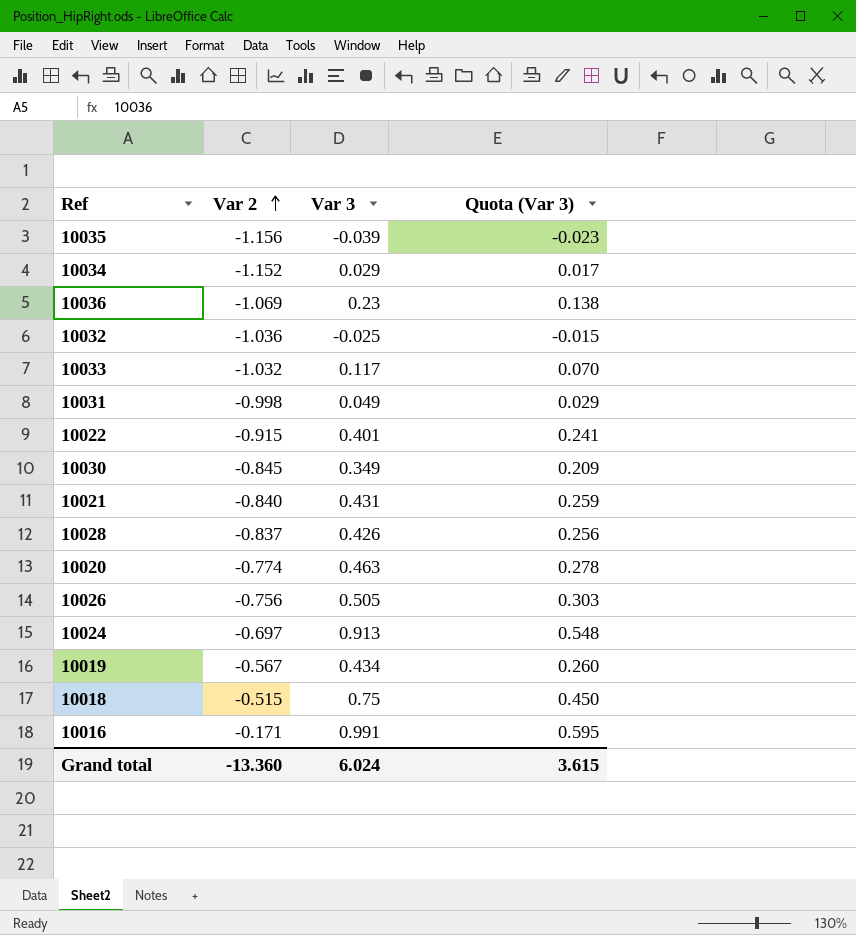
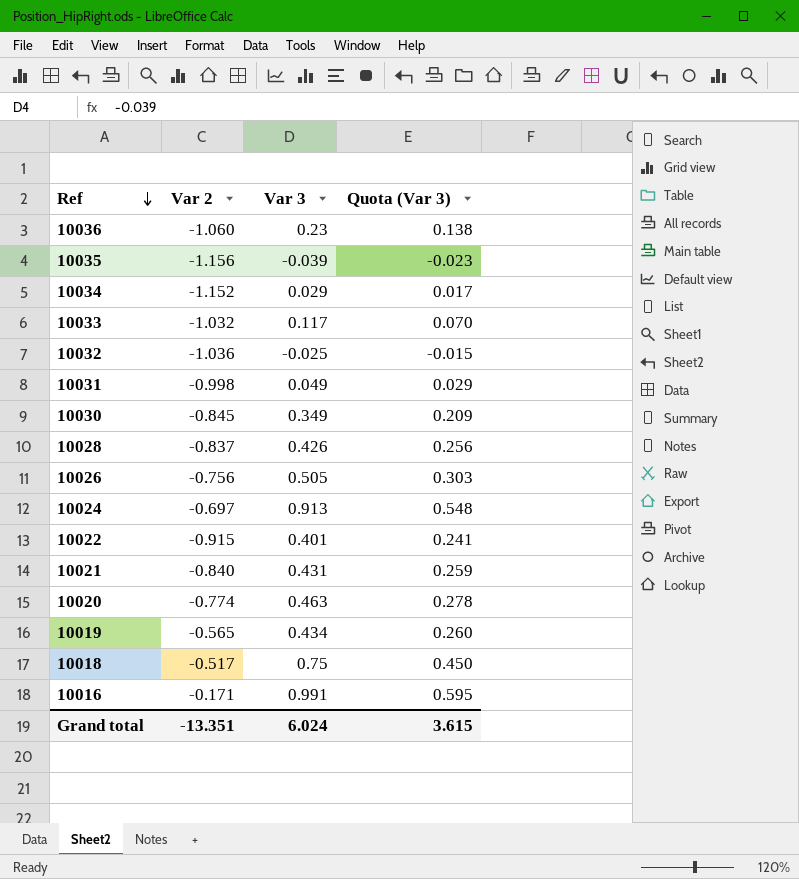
row order: Var 2 ascending -> Ref descending
10036 | Var 2: -1.069 -> -1.060
10019 | Var 2: -0.567 -> -0.565
10018 | Var 2: -0.515 -> -0.517
Grand total | Var 2: -13.360 -> -13.351

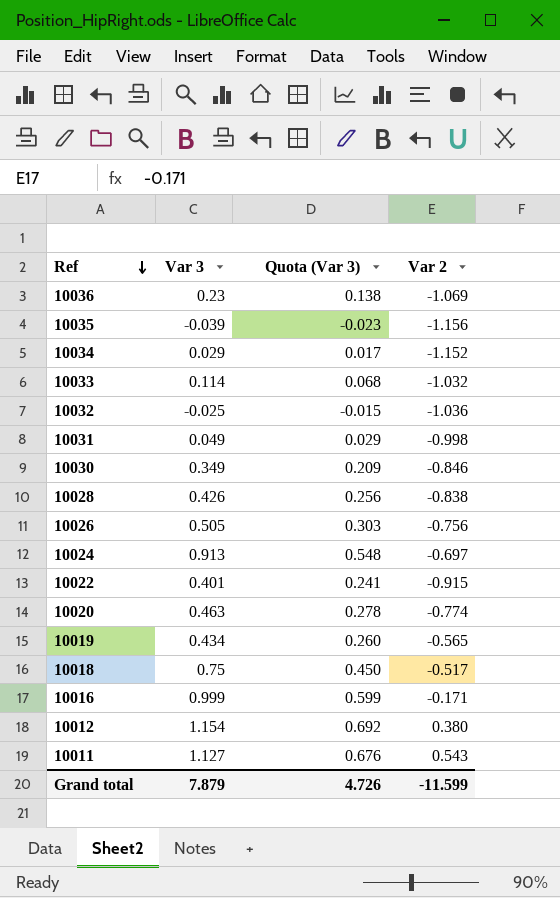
column Var 2 | position: 2 -> 4
row 10021: -0.840 | 0.431 | 0.259 -> none
10036 | Var 2: -1.060 -> -1.069
10033 | Var 3: 0.117 -> 0.114
10033 | Quota (Var 3): 0.070 -> 0.068
10030 | Var 2: -0.845 -> -0.846
10028 | Var 2: -0.837 -> -0.838
10016 | Var 3: 0.991 -> 0.999
10016 | Quota (Var 3): 0.595 -> 0.599
row 10012: none -> 1.154 | 0.692 | 0.380
row 10011: none -> 1.127 | 0.676 | 0.543
Grand total | Var 3: 6.024 -> 7.879
Grand total | Quota (Var 3): 3.615 -> 4.726
Grand total | Var 2: -13.351 -> -11.599

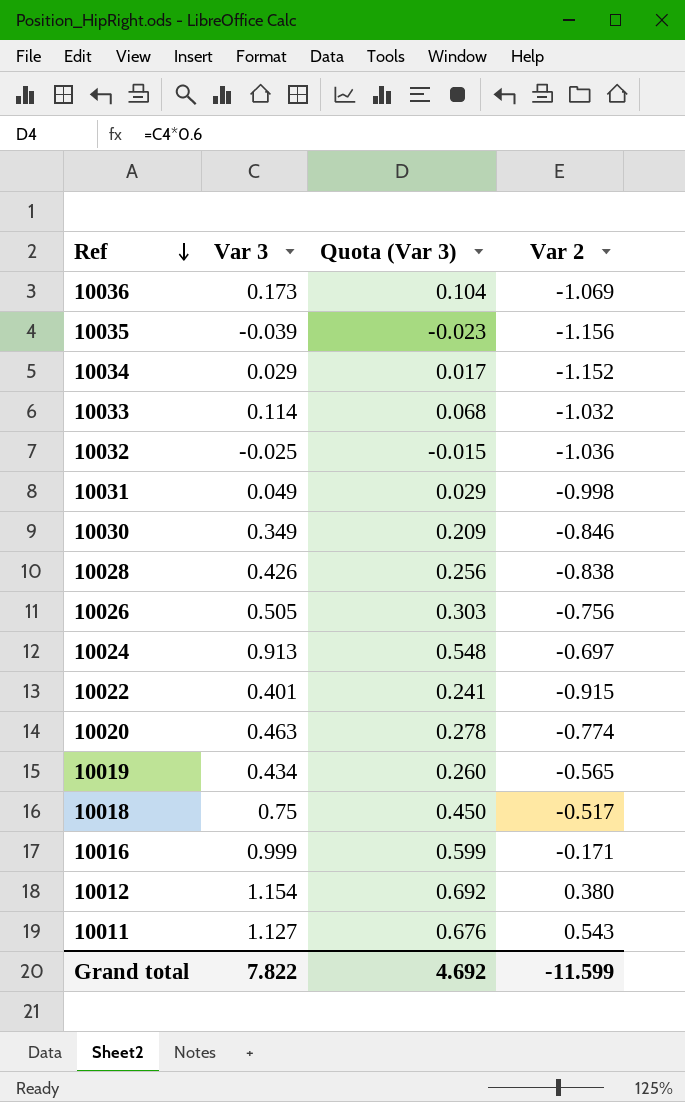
10036 | Var 3: 0.23 -> 0.173
10036 | Quota (Var 3): 0.138 -> 0.104
Grand total | Var 3: 7.879 -> 7.822
Grand total | Quota (Var 3): 4.726 -> 4.692

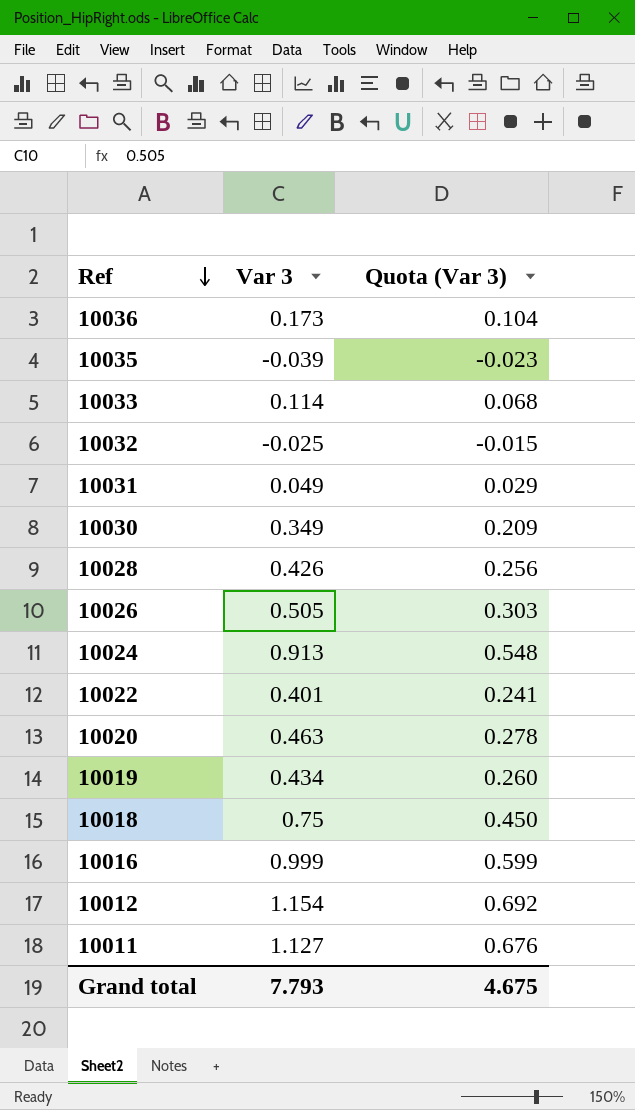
column Var 2 | position: 4 -> none
row 10034: 0.029 | 0.017 | -1.152 -> none
Grand total | Var 3: 7.822 -> 7.793
Grand total | Quota (Var 3): 4.692 -> 4.675

